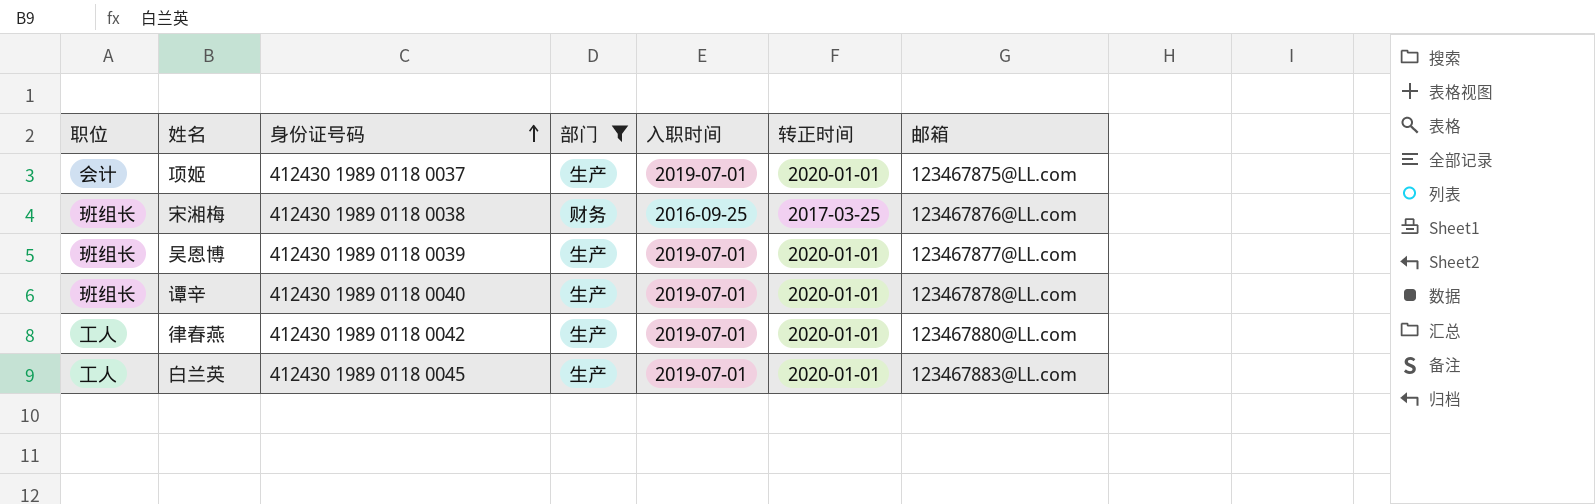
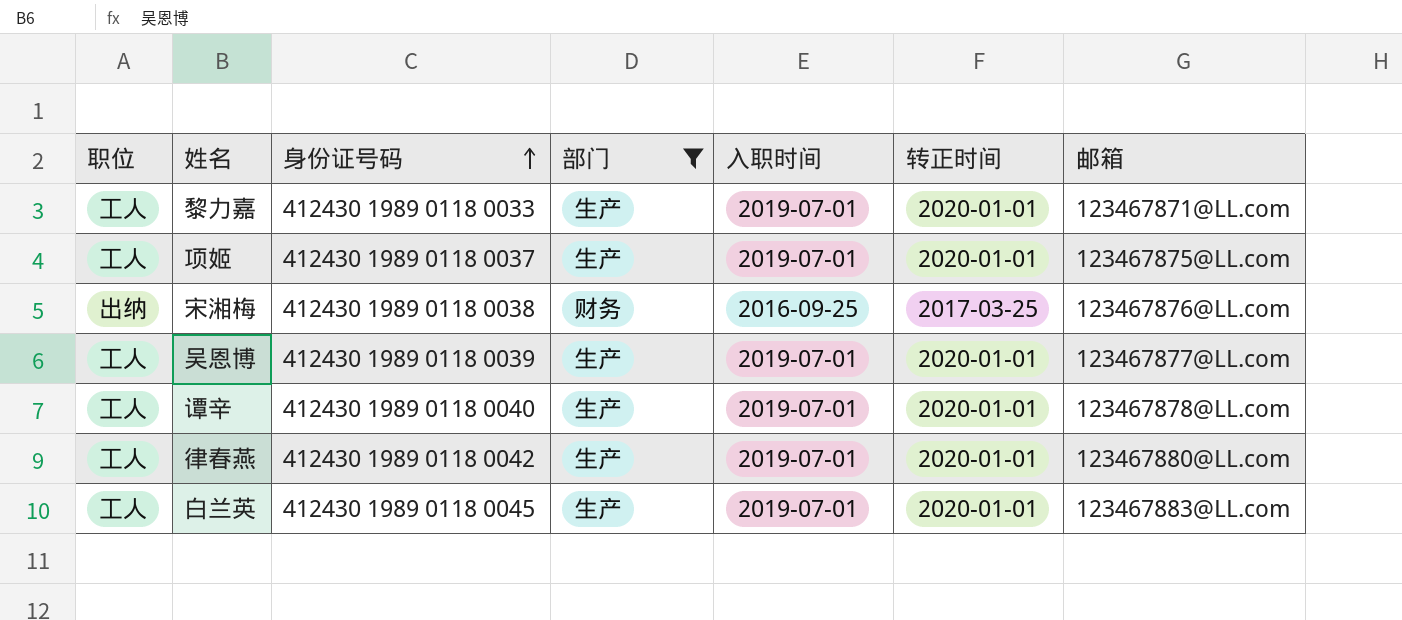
row 黎力嘉: none -> 工人 | 412430 1989 0118 0033 | 生产 | 2019-07-01 | 2020-01-01 | 123467871@LL.com
项姬 | 职位: 会计 -> 工人
宋湘梅 | 职位: 班组长 -> 出纳
吴恩博 | 职位: 班组长 -> 工人
谭辛 | 职位: 班组长 -> 工人

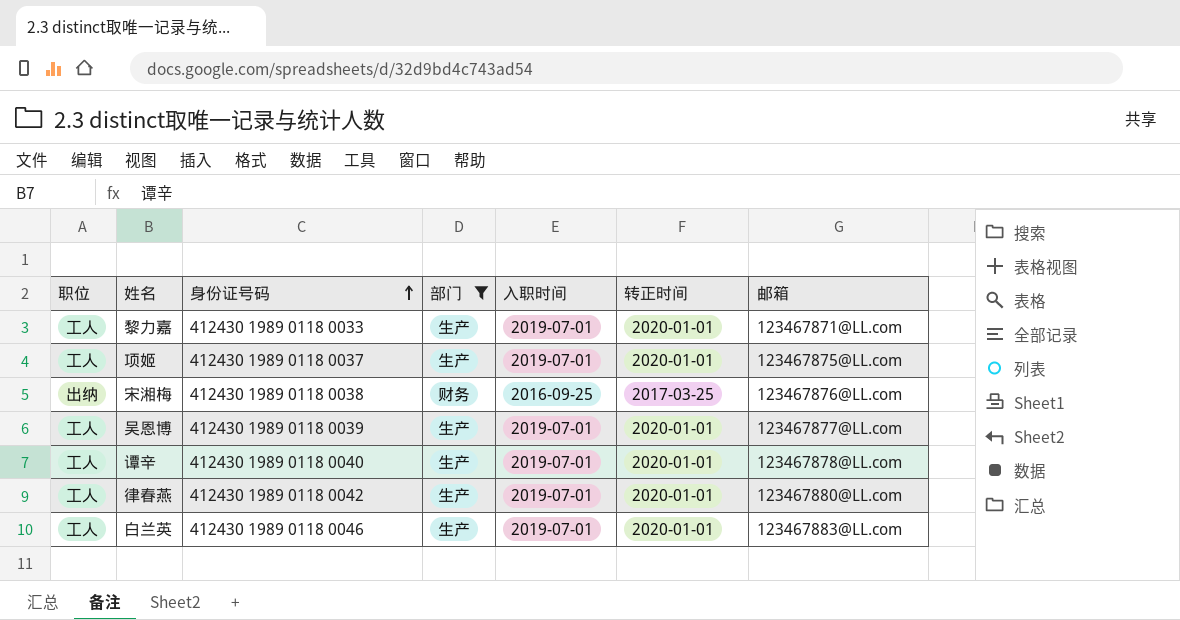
白兰英 | 身份证号码: 412430 1989 0118 0045 -> 412430 1989 0118 0046

